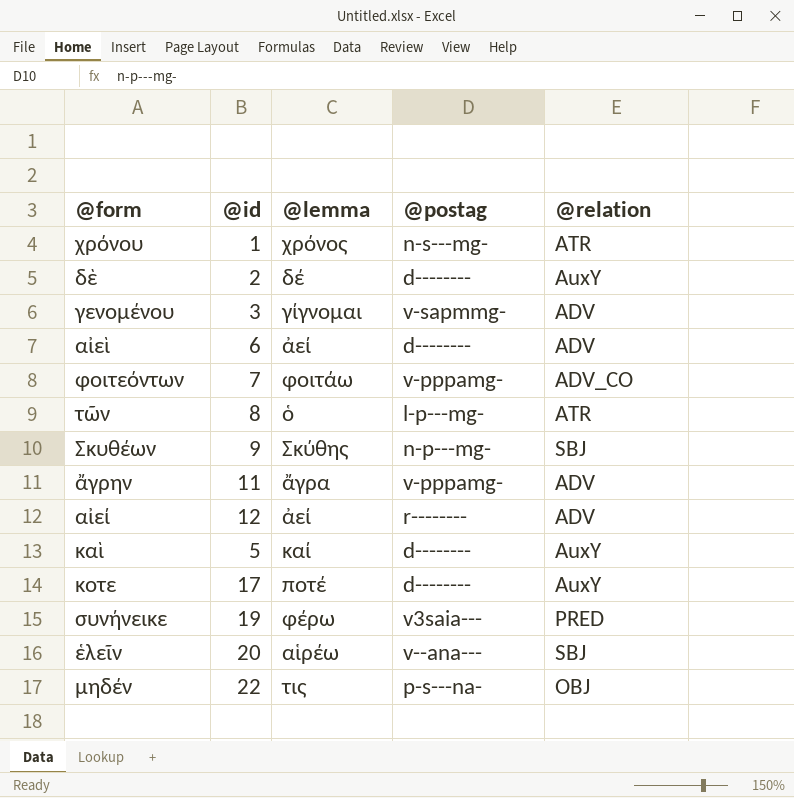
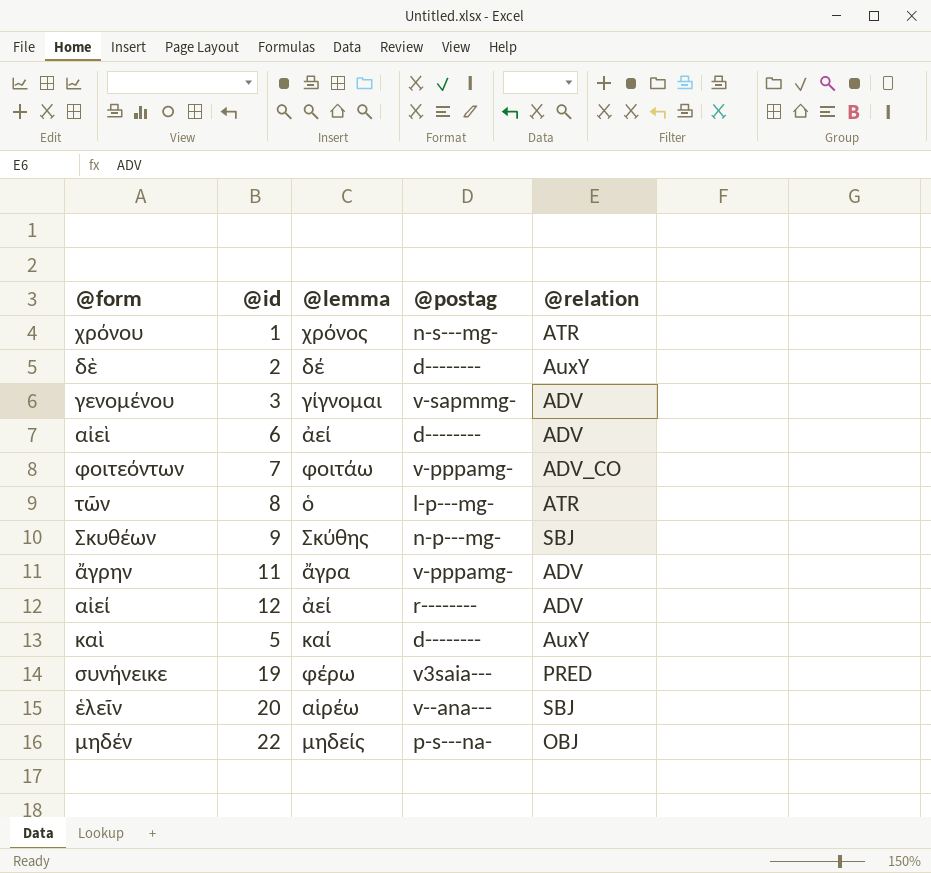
row κοτε: 17 | ποτέ | d-------- | AuxY -> none
μηδέν | @lemma: τις -> μηδείς

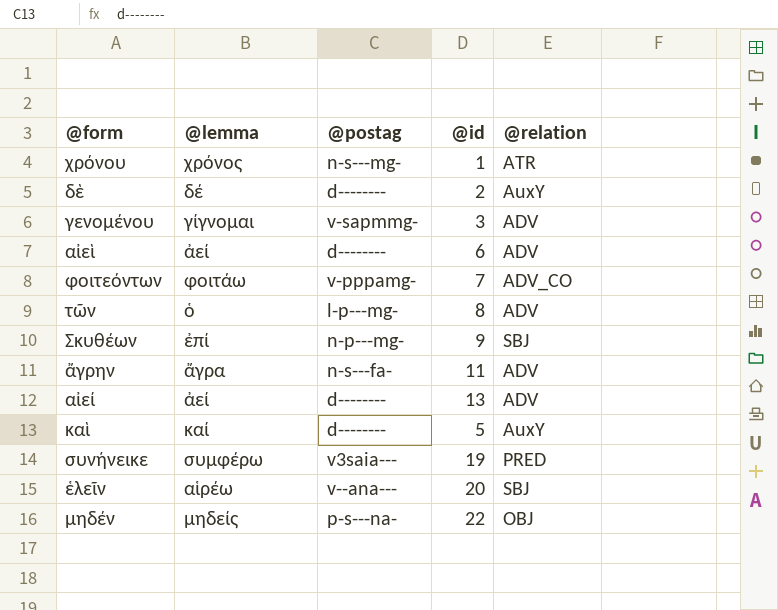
column @id | position: 2 -> 4
τῶν | @relation: ATR -> ADV
Σκυθέων | @lemma: Σκύθης -> ἐπί
ἄγρην | @postag: v-pppamg- -> n-s---fa-
αἰεί | @postag: r-------- -> d--------
αἰεί | @id: 12 -> 13
συνήνεικε | @lemma: φέρω -> συμφέρω

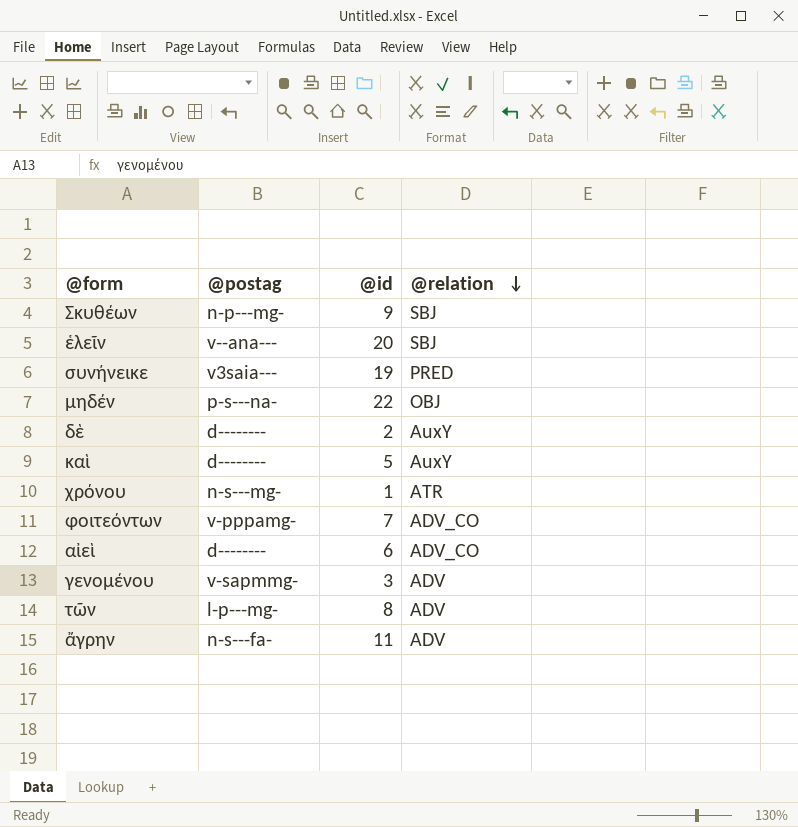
row order: none -> @relation descending
column @lemma | position: 2 -> none
row αἰεί: ἀεί | d-------- | 13 | ADV -> none
αἰεὶ | @relation: ADV -> ADV_CO

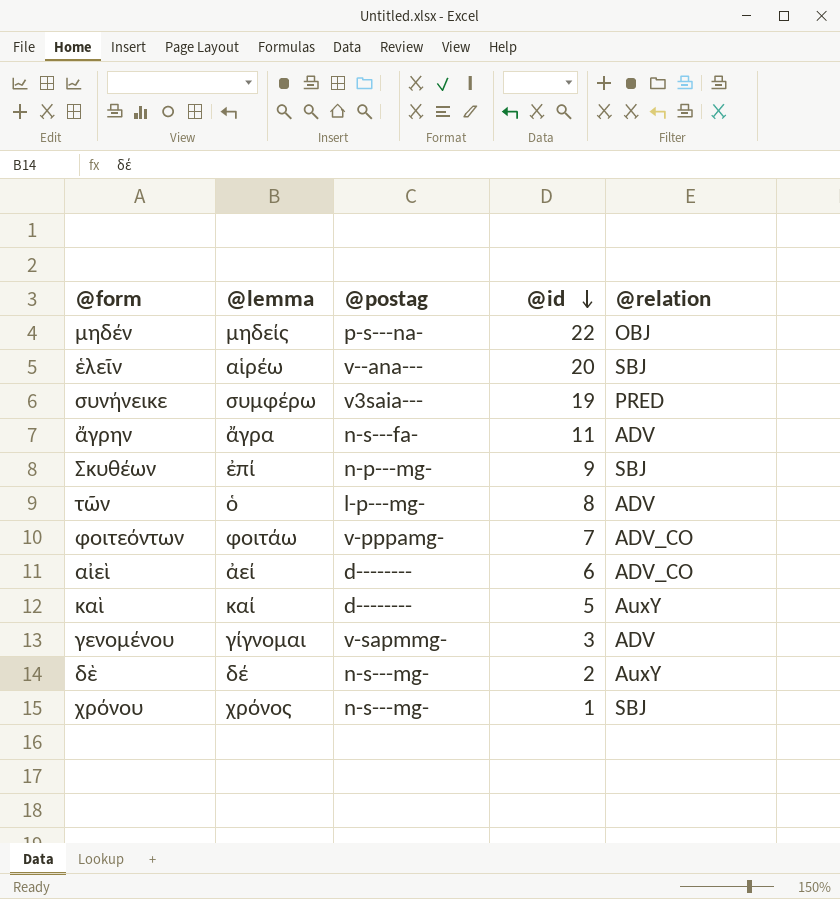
row order: @relation descending -> @id descending
column @lemma | position: none -> 2
δὲ | @postag: d-------- -> n-s---mg-
χρόνου | @relation: ATR -> SBJ

